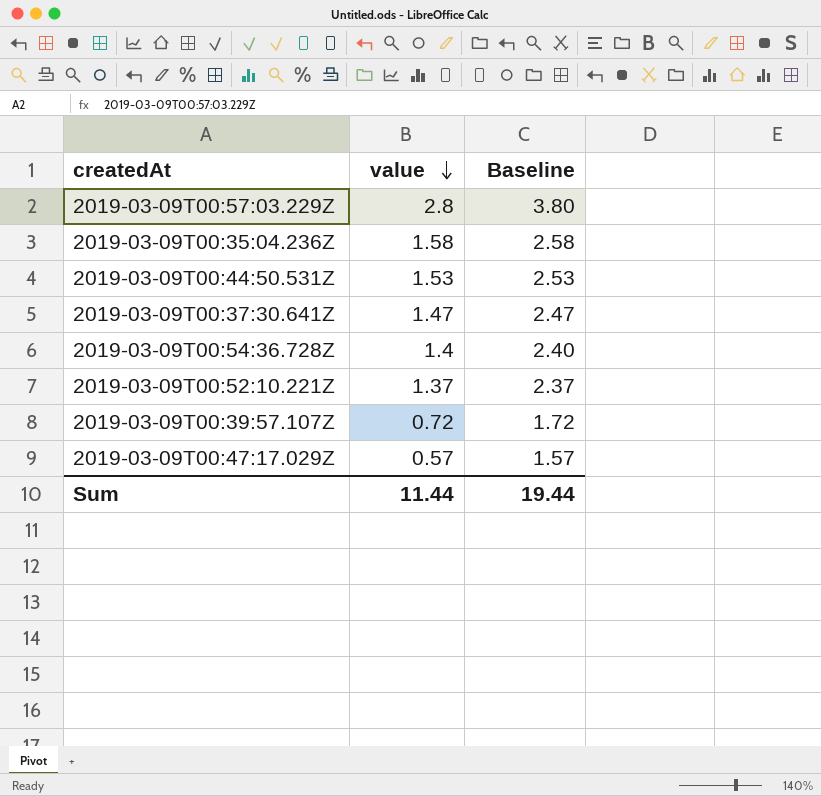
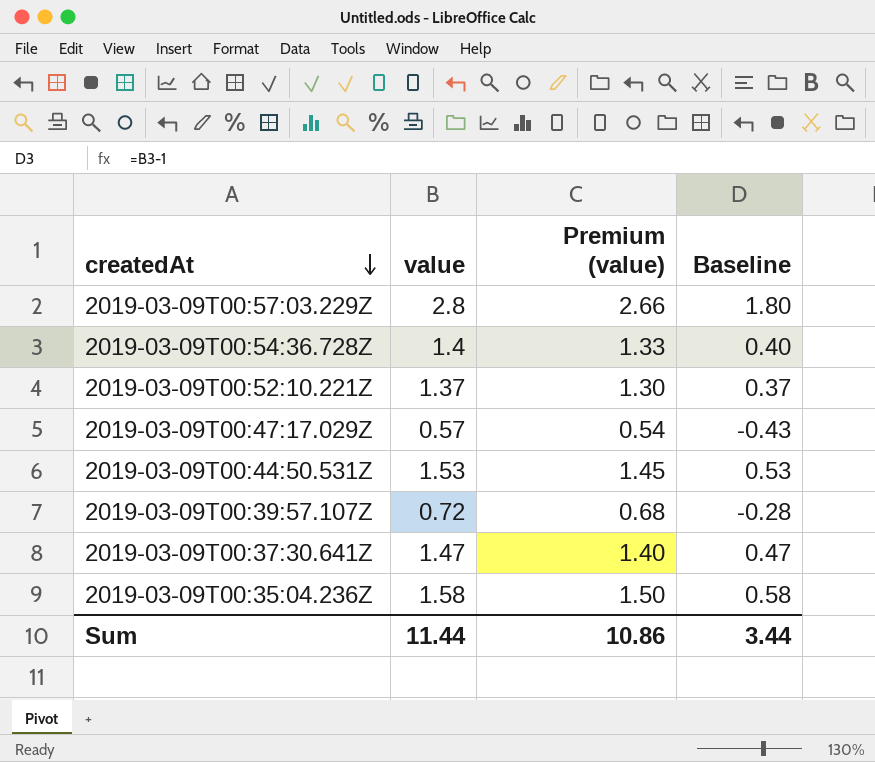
row order: value descending -> createdAt descending
column Premium (value) | formula: none -> [value] * 0.95
column Baseline | formula: [value] + 1 -> [value] - 1
Sum | Baseline: 19.44 -> 3.44

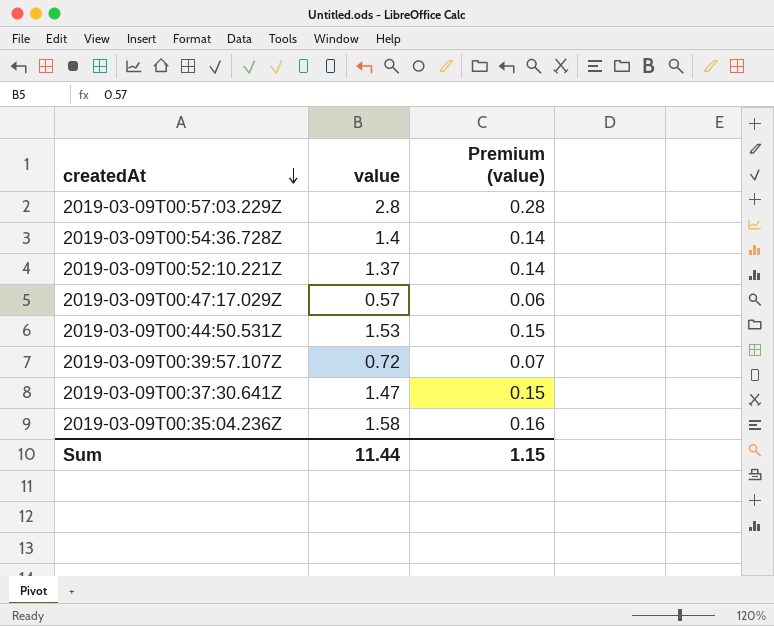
column Baseline | formula: [value] - 1 -> none
column Premium (value) | formula: [value] * 0.95 -> [value] * 0.1
Sum | Premium (value): 10.86 -> 1.15

